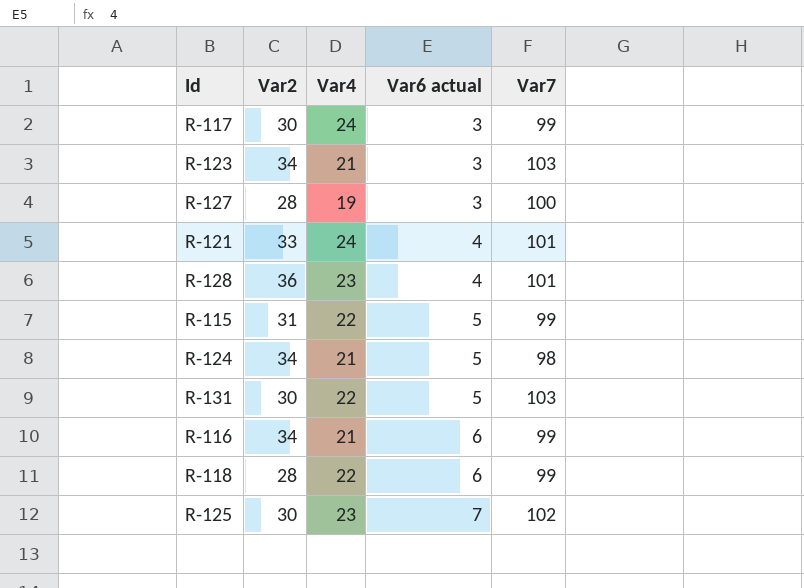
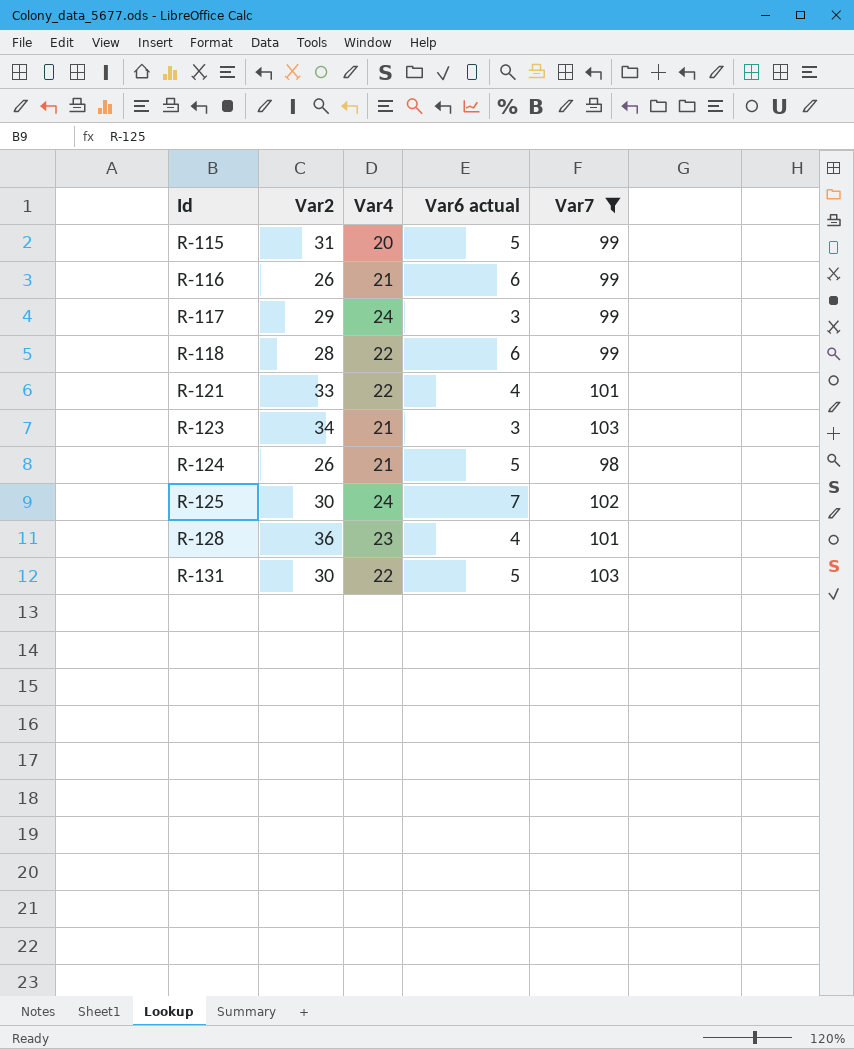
filter: none -> Var7 != 100
row order: Var6 actual ascending -> Id ascending
R-115 | Var4: 22 -> 20
R-116 | Var2: 34 -> 26
R-117 | Var2: 30 -> 29
R-121 | Var4: 24 -> 22
R-124 | Var2: 34 -> 26
R-125 | Var4: 23 -> 24

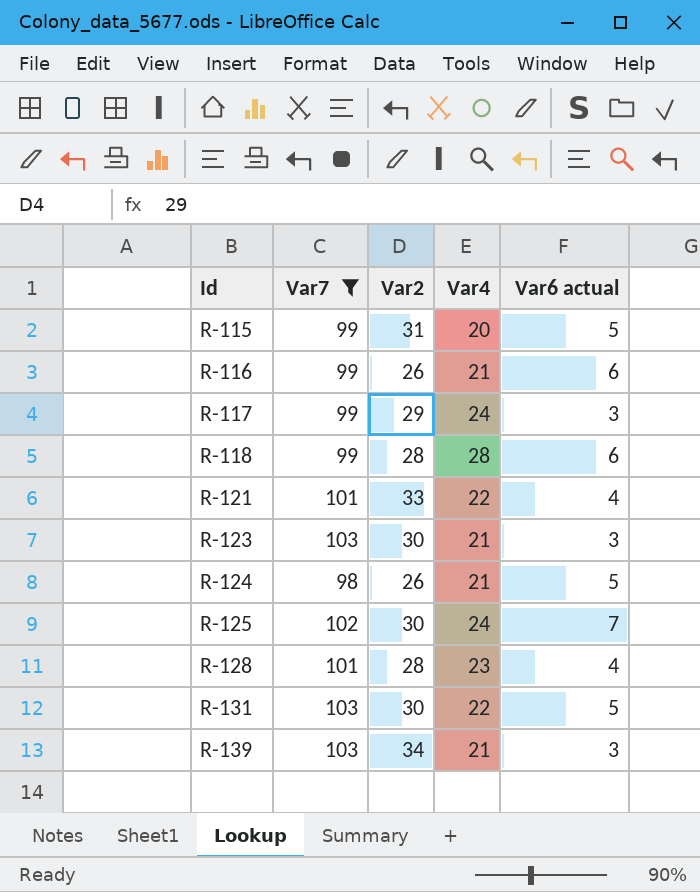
column Var7 | position: 5 -> 2
R-118 | Var4: 22 -> 28
R-123 | Var2: 34 -> 30
R-128 | Var2: 36 -> 28
row R-139: none -> 103 | 34 | 21 | 3

